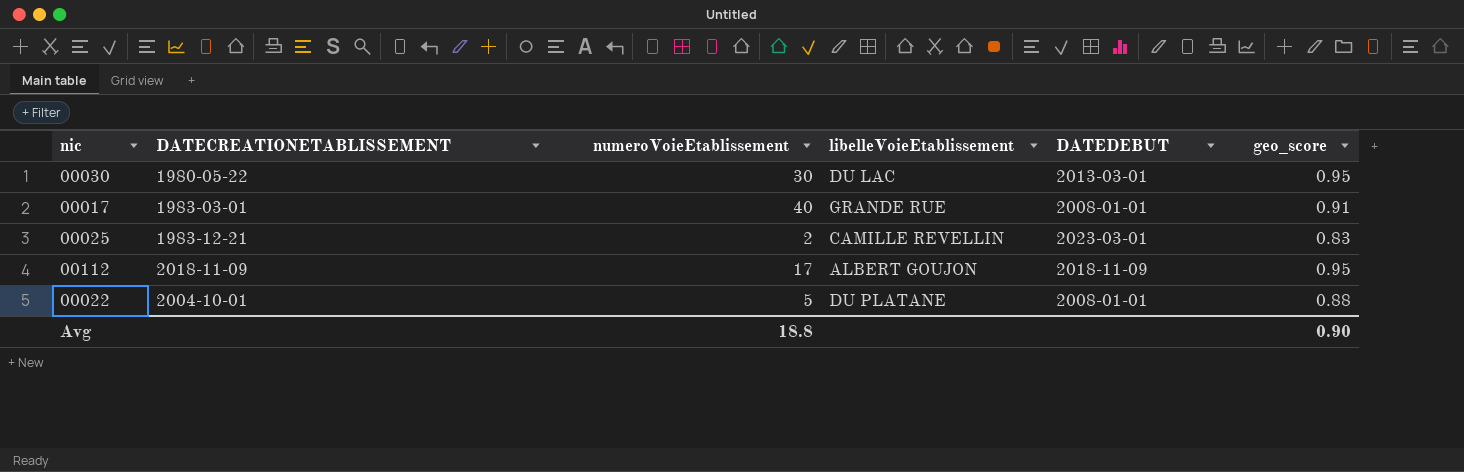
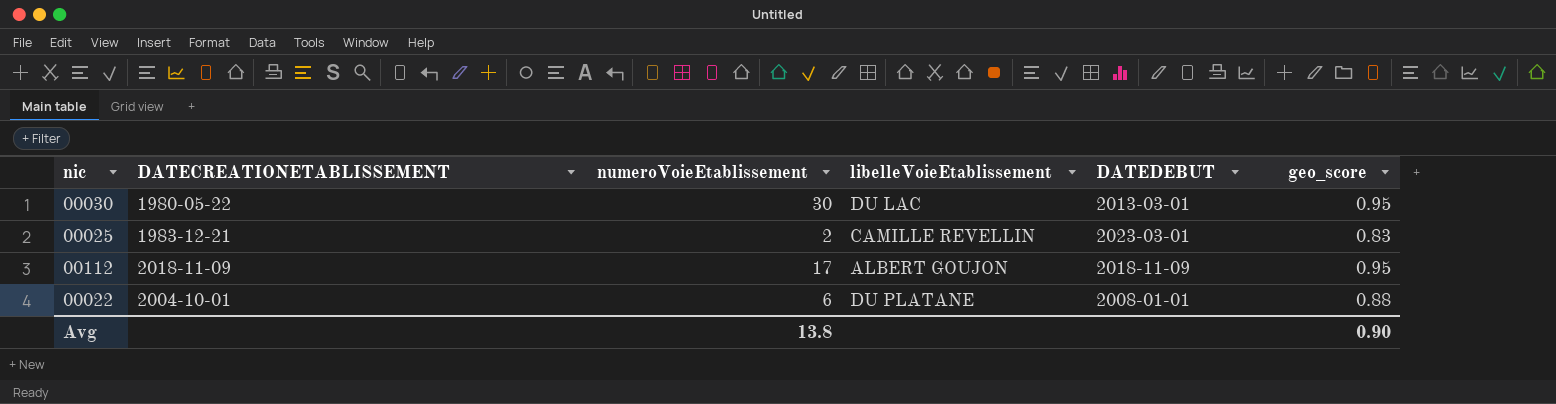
row 00017: 1983-03-01 | 40 | GRANDE RUE | 2008-01-01 | 0.91 -> none
00022 | numeroVoieEtablissement: 5 -> 6
Avg | numeroVoieEtablissement: 18.8 -> 13.8

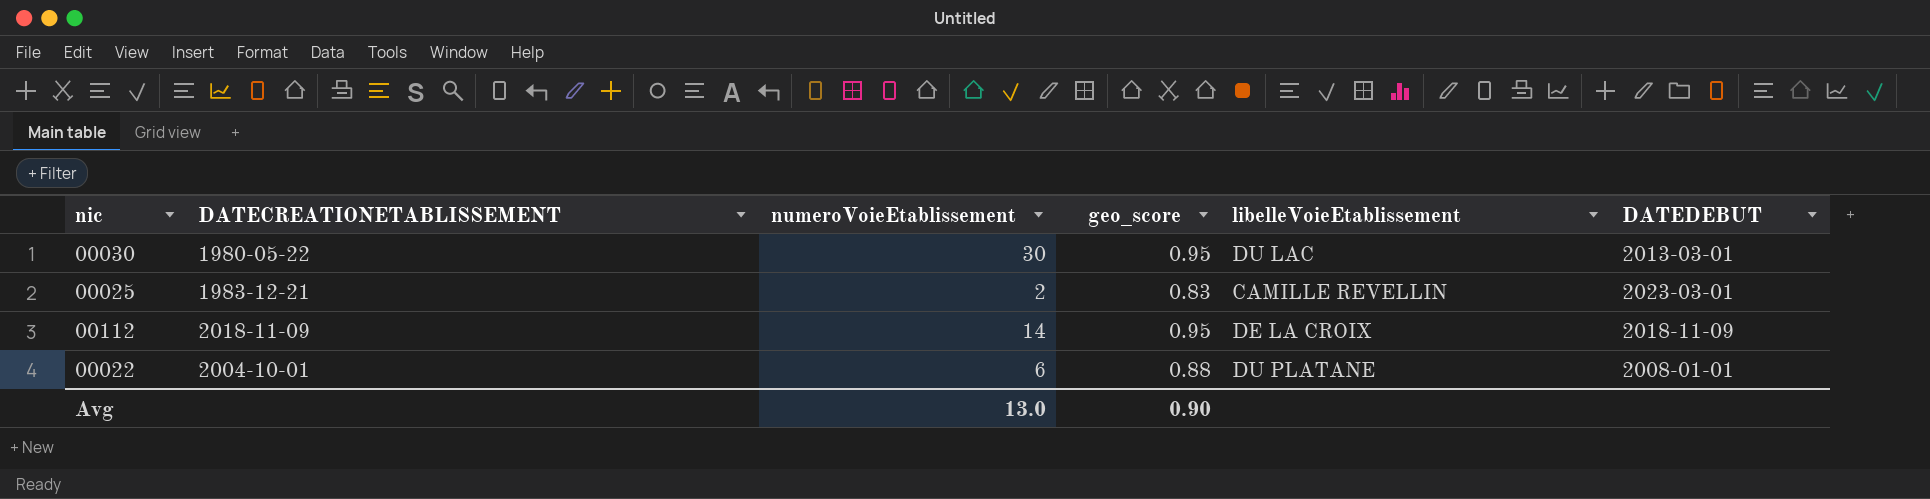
column geo_score | position: 6 -> 4
00112 | numeroVoieEtablissement: 17 -> 14
00112 | libelleVoieEtablissement: ALBERT GOUJON -> DE LA CROIX
Avg | numeroVoieEtablissement: 13.8 -> 13.0

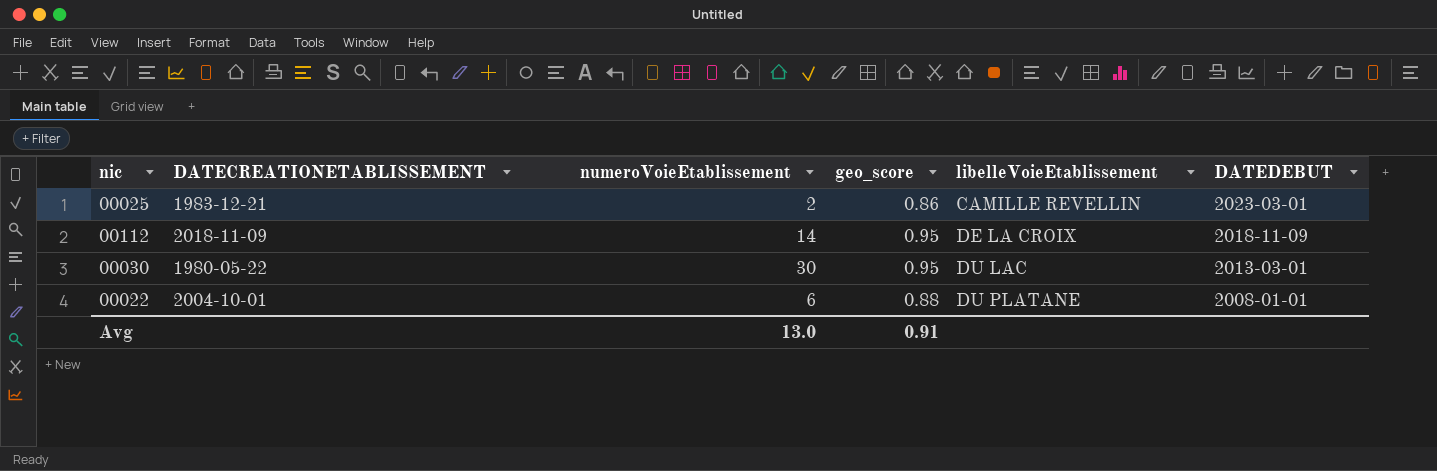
row order: none -> libelleVoieEtablissement ascending
00025 | geo_score: 0.83 -> 0.86
Avg | geo_score: 0.90 -> 0.91

